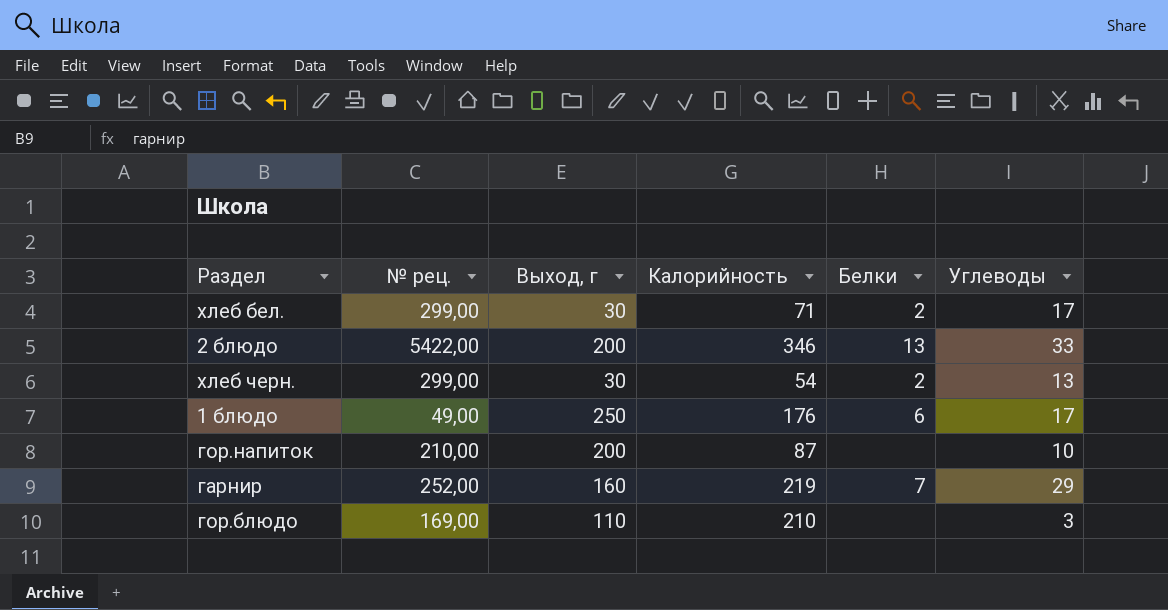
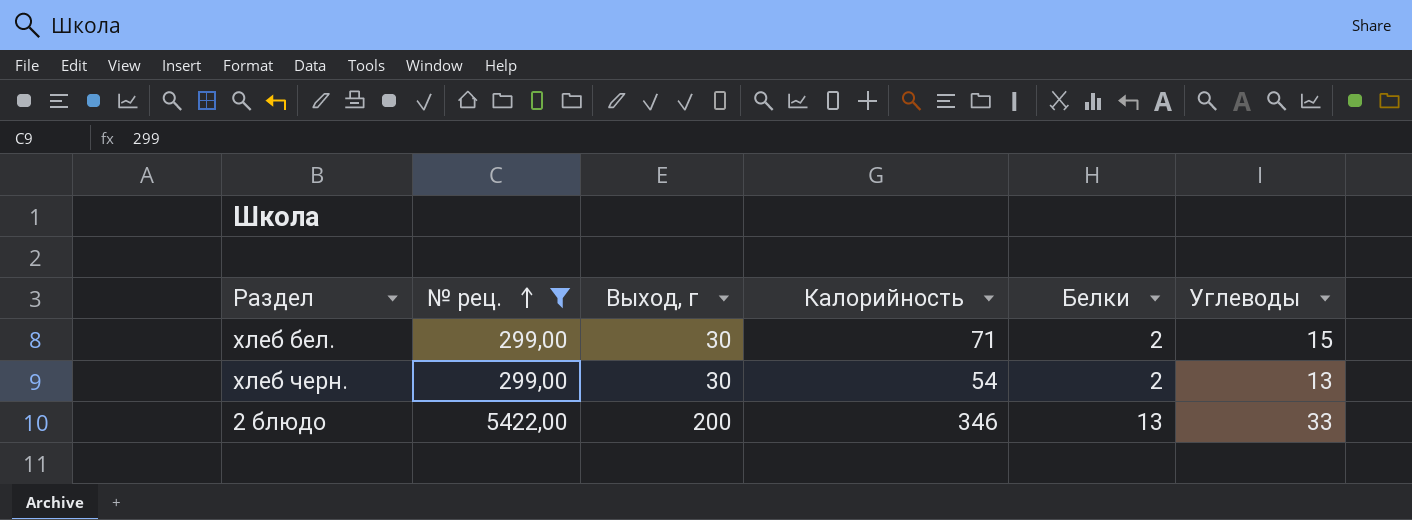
filter: none -> № рец. >= 299,00
row order: none -> № рец. ascending
хлеб бел. | Углеводы: 17 -> 15

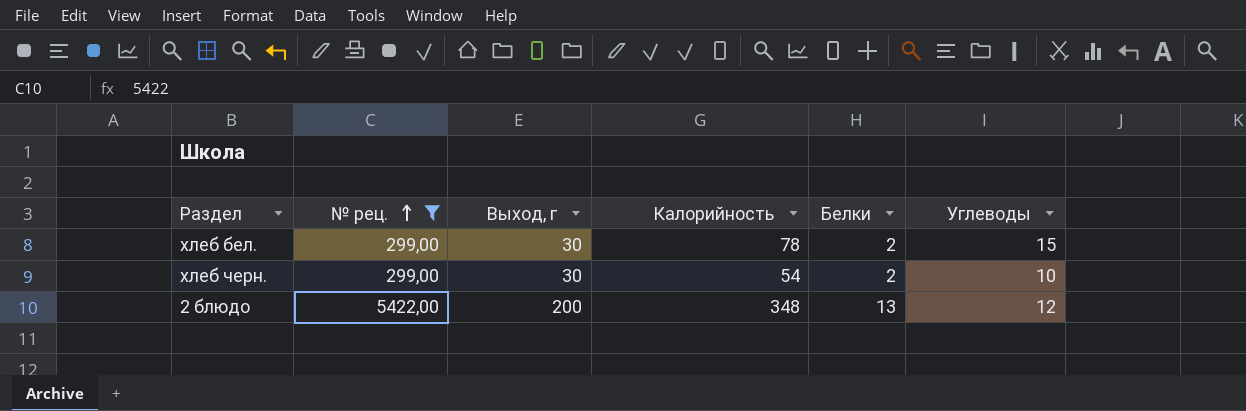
хлеб бел. | Калорийность: 71 -> 78
хлеб черн. | Углеводы: 13 -> 10
2 блюдо | Калорийность: 346 -> 348
2 блюдо | Углеводы: 33 -> 12

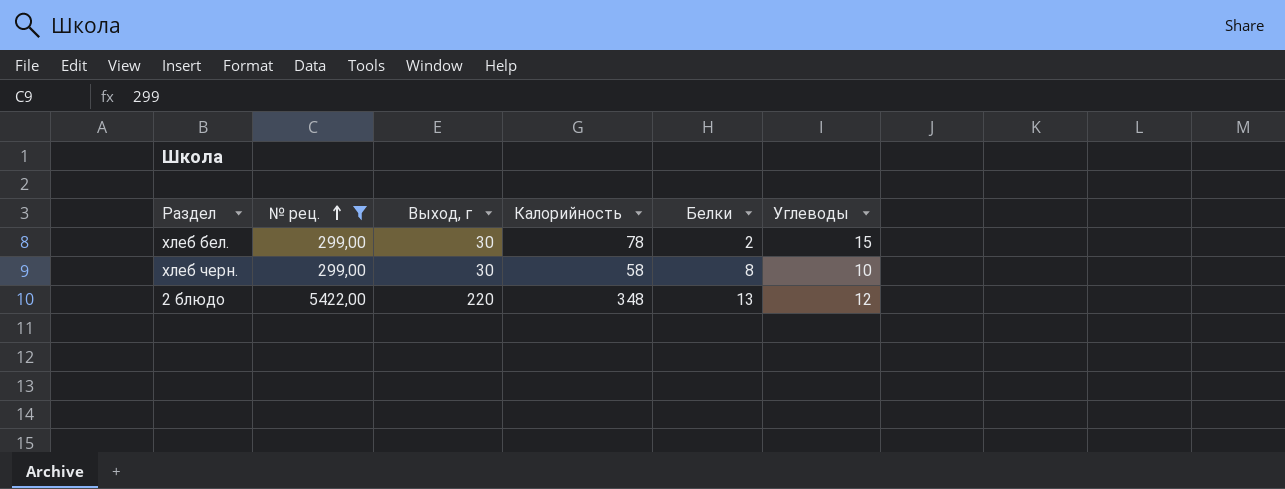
хлеб черн. | Калорийность: 54 -> 58
хлеб черн. | Белки: 2 -> 8
2 блюдо | Выход, г: 200 -> 220

